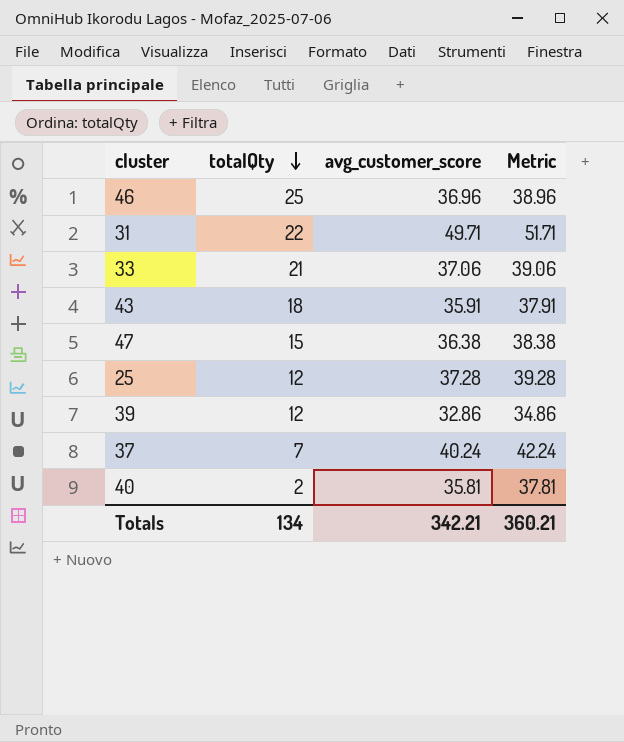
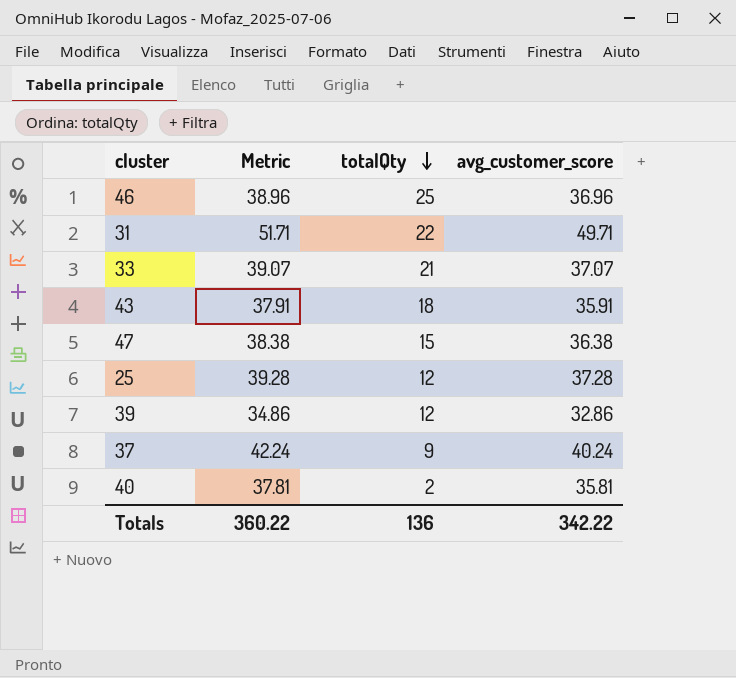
column Metric | position: 4 -> 2
33 | Metric: 39.06 -> 39.07
33 | avg_customer_score: 37.06 -> 37.07
37 | totalQty: 7 -> 9
Totals | Metric: 360.21 -> 360.22
Totals | totalQty: 134 -> 136
Totals | avg_customer_score: 342.21 -> 342.22

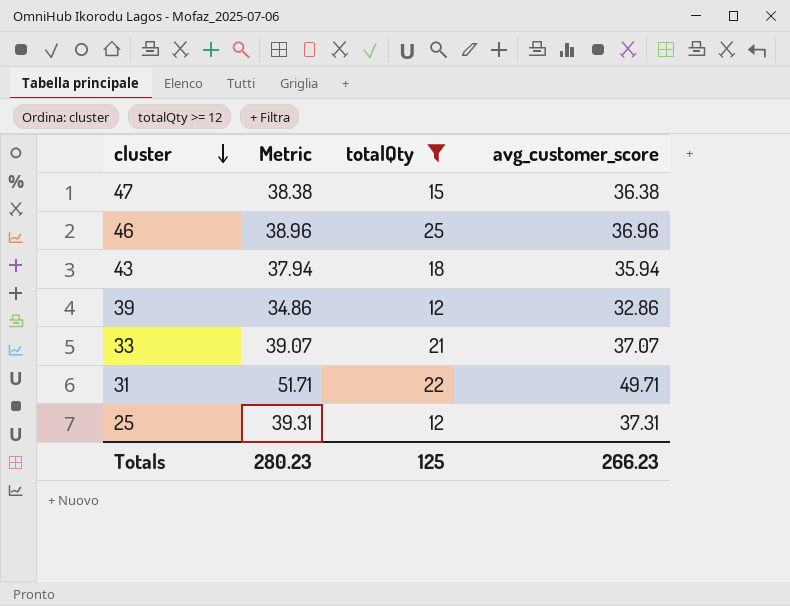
filter: none -> totalQty >= 12
row order: totalQty descending -> cluster descending
43 | Metric: 37.91 -> 37.94
43 | avg_customer_score: 35.91 -> 35.94
25 | Metric: 39.28 -> 39.31
25 | avg_customer_score: 37.28 -> 37.31
Totals | Metric: 360.22 -> 280.23
Totals | totalQty: 136 -> 125
Totals | avg_customer_score: 342.22 -> 266.23

